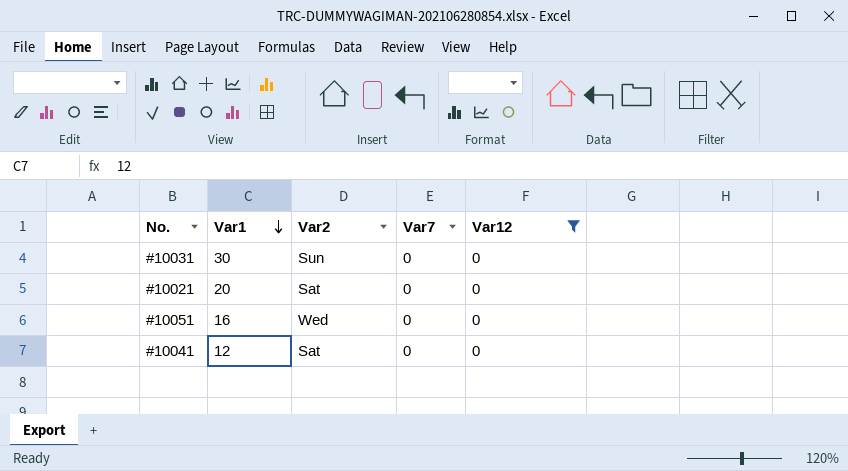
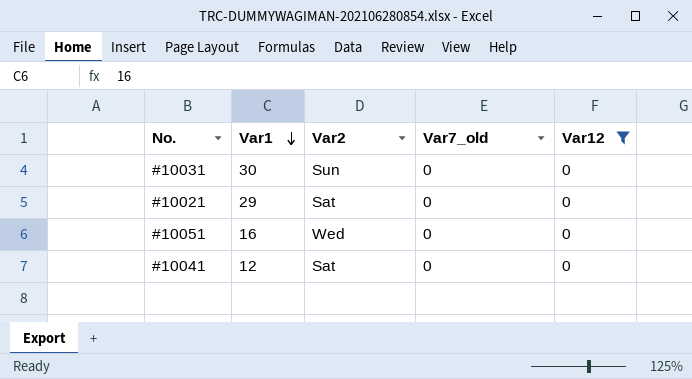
column name: Var7 -> Var7_old
#10021 | Var1: 20 -> 29

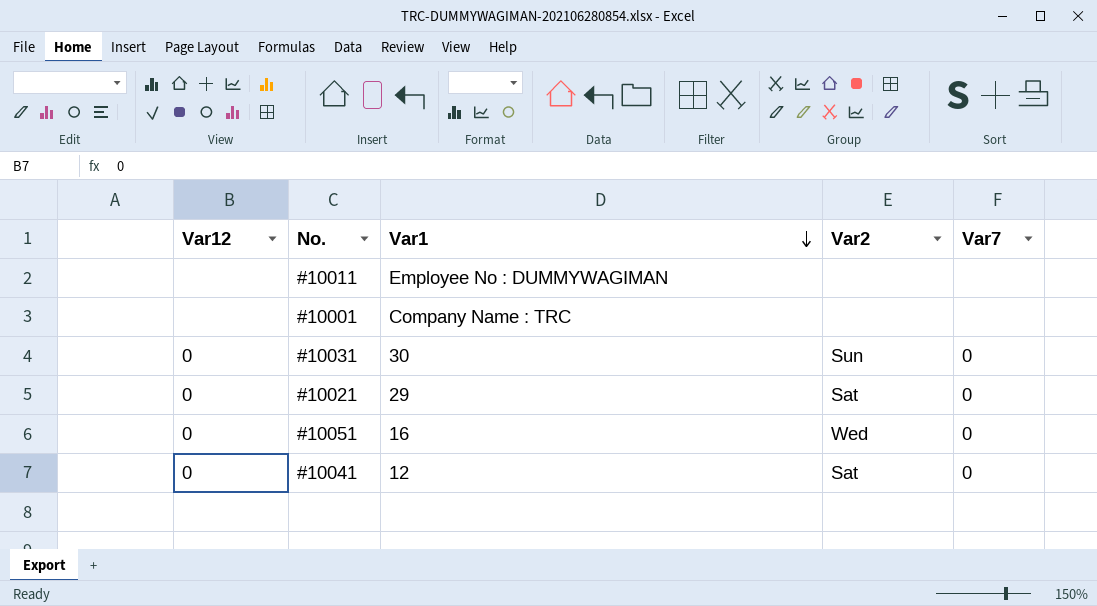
filter: Var12 = 0 -> none
column Var12 | position: 5 -> 1
column name: Var7_old -> Var7

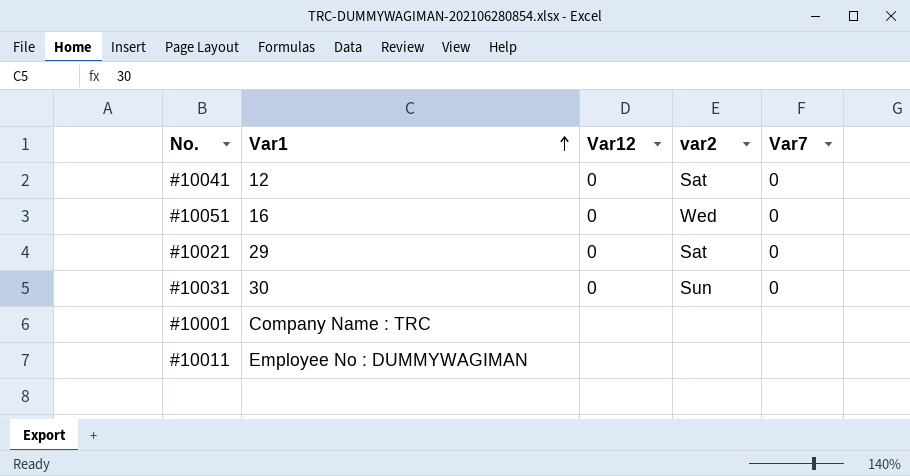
row order: Var1 descending -> Var1 ascending
column Var12 | position: 1 -> 3
column name: Var2 -> var2

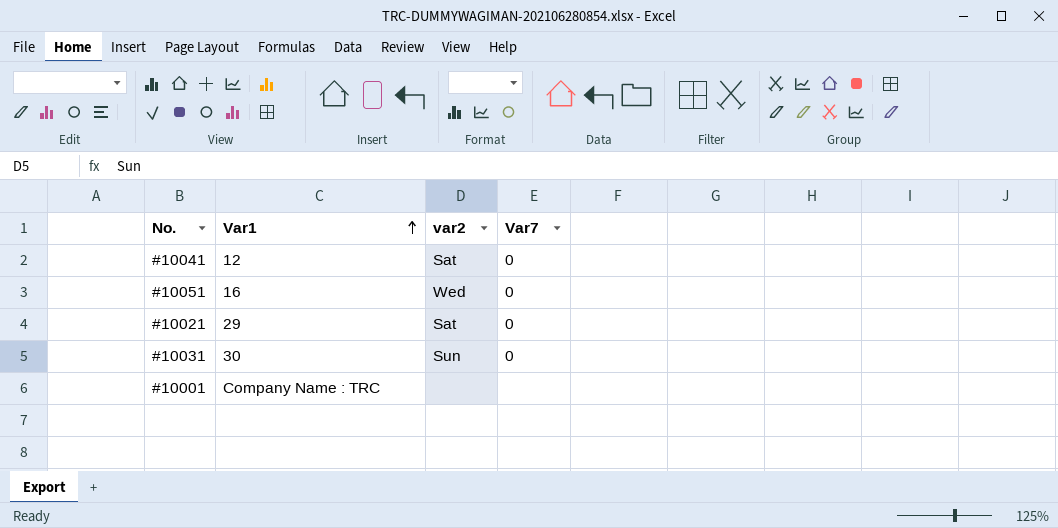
column Var12 | position: 3 -> none
row #10011: Employee No : DUMMYWAGIMAN | none | none | none -> none

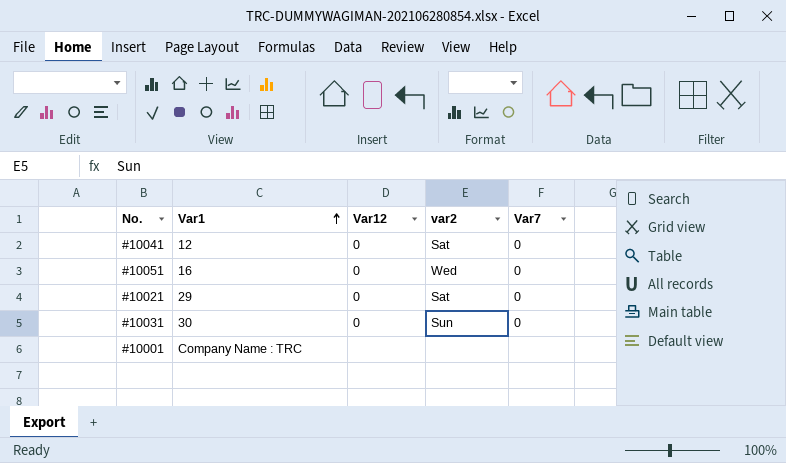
column Var12 | position: none -> 3

